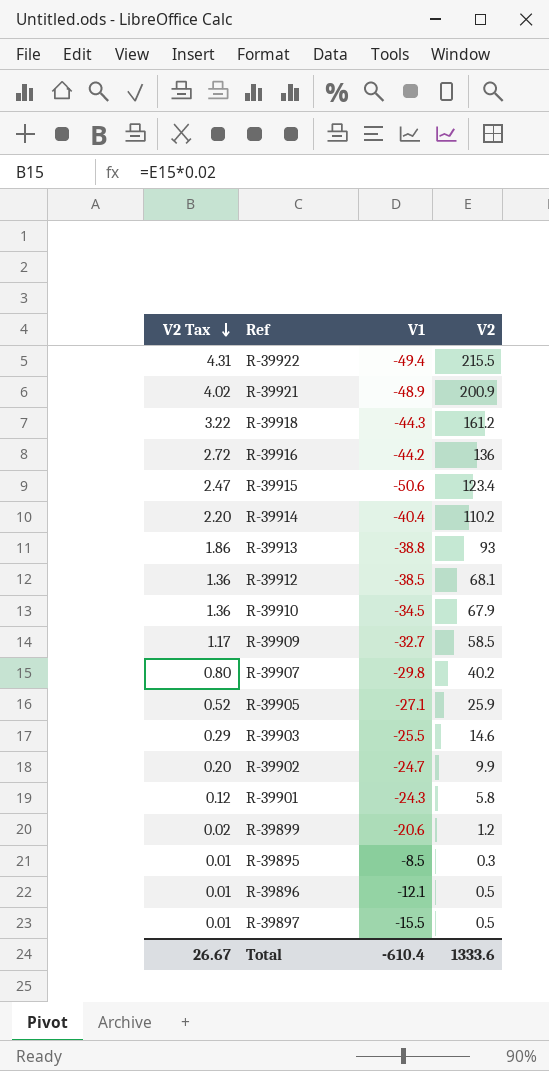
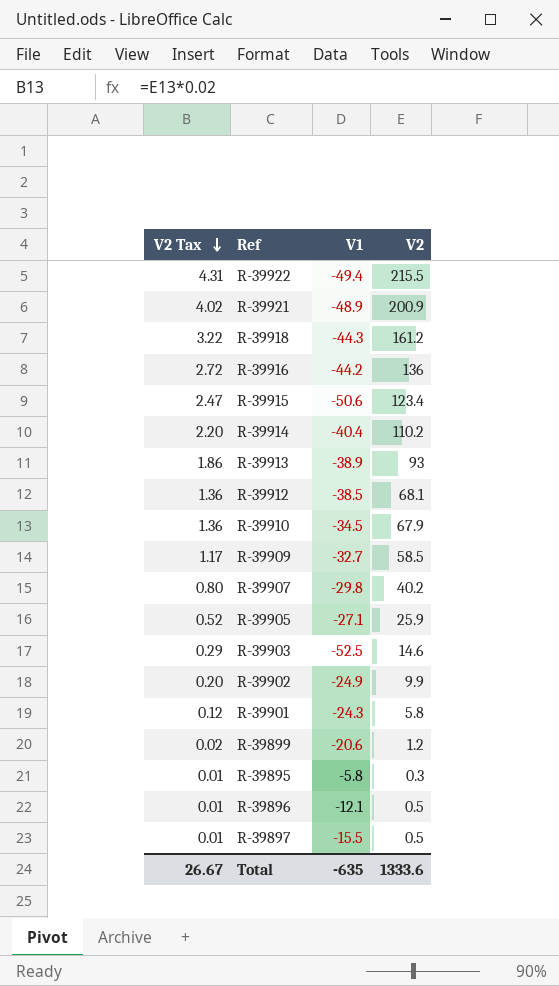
R-39913 | V1: -38.8 -> -38.9
R-39903 | V1: -25.5 -> -52.5
R-39902 | V1: -24.7 -> -24.9
R-39895 | V1: -8.5 -> -5.8
Total | V1: -610.4 -> -635

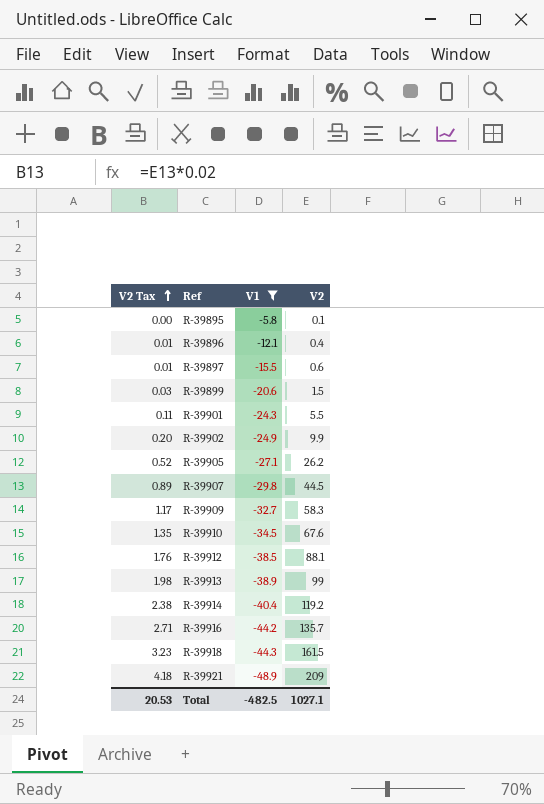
filter: none -> V1 >= -48.9
row order: V2 Tax descending -> V2 Tax ascending
R-39895 | V2 Tax: 0.01 -> 0.00
R-39895 | V2: 0.3 -> 0.1
R-39896 | V2: 0.5 -> 0.4
R-39897 | V2: 0.5 -> 0.6
R-39899 | V2 Tax: 0.02 -> 0.03
R-39899 | V2: 1.2 -> 1.5
R-39901 | V2 Tax: 0.12 -> 0.11
R-39901 | V2: 5.8 -> 5.5
R-39905 | V2: 25.9 -> 26.2
R-39907 | V2 Tax: 0.80 -> 0.89
R-39907 | V2: 40.2 -> 44.5
R-39909 | V2: 58.5 -> 58.3
R-39910 | V2 Tax: 1.36 -> 1.35
R-39910 | V2: 67.9 -> 67.6
R-39912 | V2 Tax: 1.36 -> 1.76
R-39912 | V2: 68.1 -> 88.1
R-39913 | V2 Tax: 1.86 -> 1.98
R-39913 | V2: 93 -> 99
R-39914 | V2 Tax: 2.20 -> 2.38
R-39914 | V2: 110.2 -> 119.2
R-39916 | V2 Tax: 2.72 -> 2.71
R-39916 | V2: 136 -> 135.7
R-39918 | V2 Tax: 3.22 -> 3.23
R-39918 | V2: 161.2 -> 161.5
R-39921 | V2 Tax: 4.02 -> 4.18
R-39921 | V2: 200.9 -> 209
Total | V2 Tax: 26.67 -> 20.53
Total | V1: -635 -> -482.5
Total | V2: 1333.6 -> 1027.1

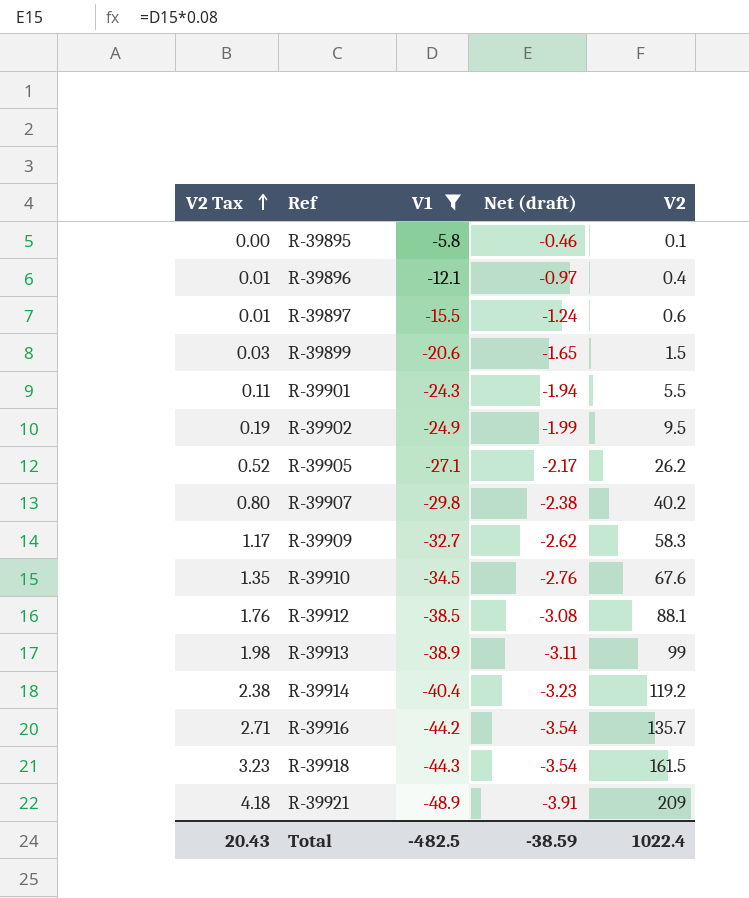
column Net (draft) | formula: none -> [V1] * 0.08
R-39902 | V2 Tax: 0.20 -> 0.19
R-39902 | V2: 9.9 -> 9.5
R-39907 | V2 Tax: 0.89 -> 0.80
R-39907 | V2: 44.5 -> 40.2
Total | V2 Tax: 20.53 -> 20.43
Total | V2: 1027.1 -> 1022.4

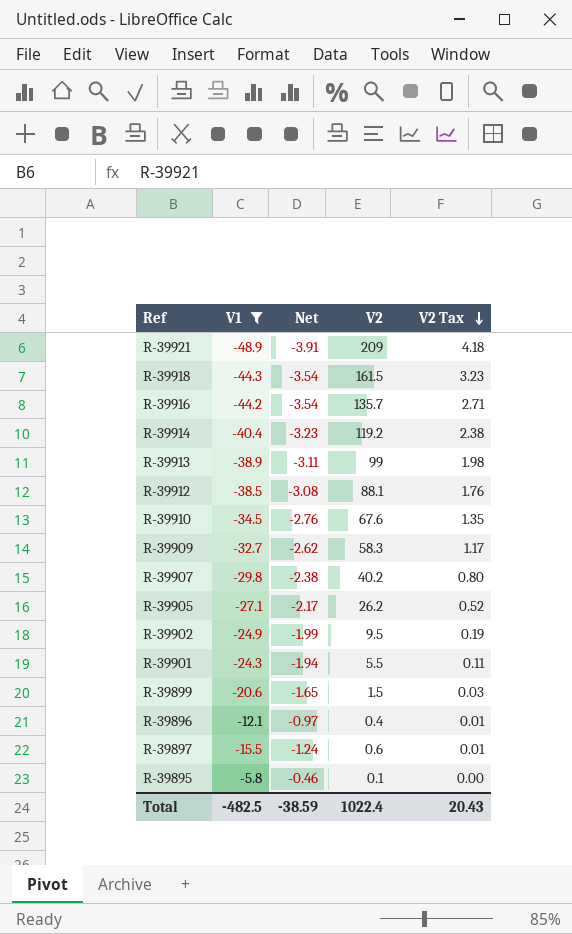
row order: V2 Tax ascending -> V2 Tax descending
column name: Net (draft) -> Net
column V2 Tax | position: 1 -> 5

